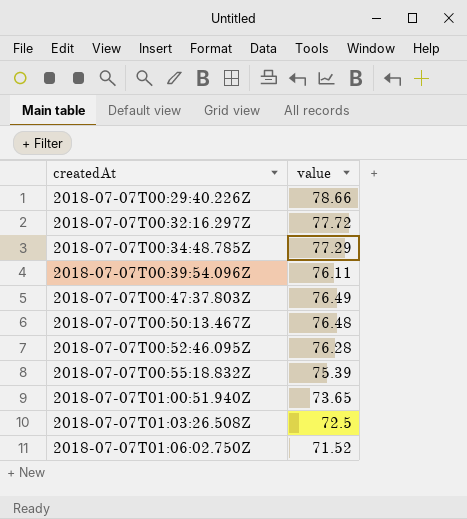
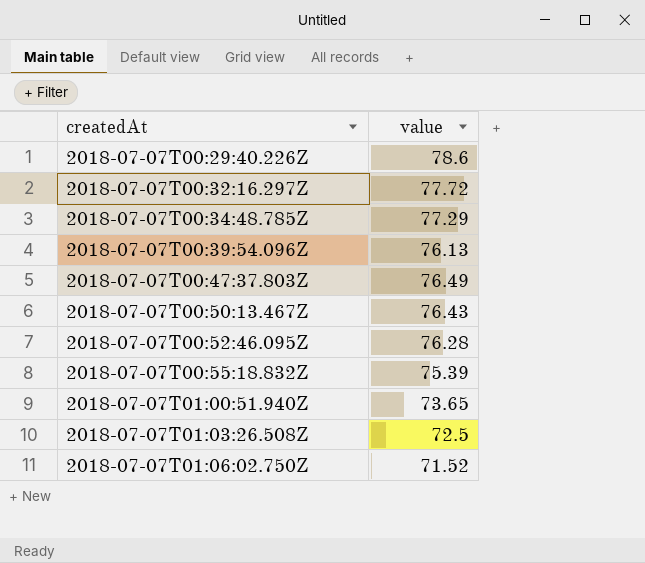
2018-07-07T00:29:40.226Z | value: 78.66 -> 78.6
2018-07-07T00:39:54.096Z | value: 76.11 -> 76.13
2018-07-07T00:50:13.467Z | value: 76.48 -> 76.43

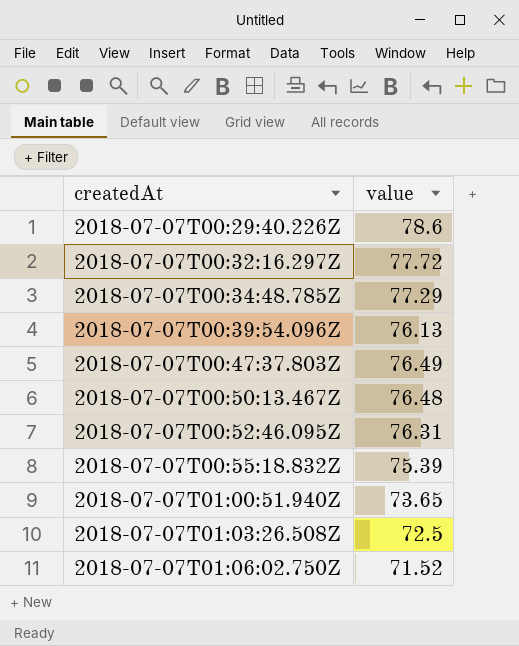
2018-07-07T00:50:13.467Z | value: 76.43 -> 76.48
2018-07-07T00:52:46.095Z | value: 76.28 -> 76.31

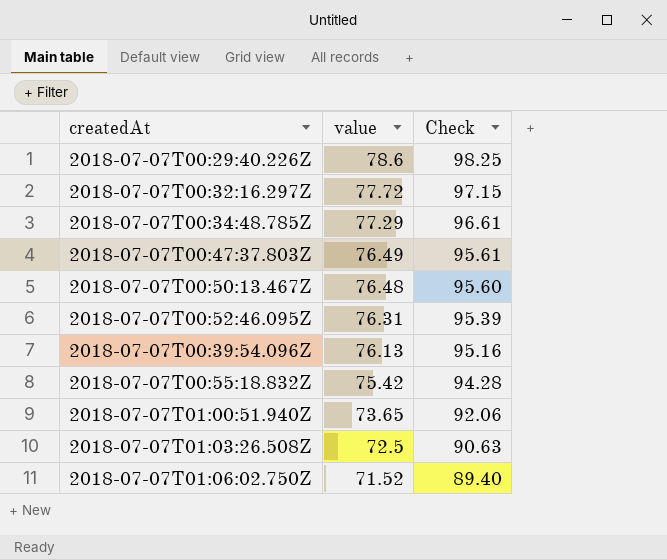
row order: createdAt ascending -> value descending
column Check | formula: none -> [value] * 1.25
2018-07-07T00:55:18.832Z | value: 75.39 -> 75.42

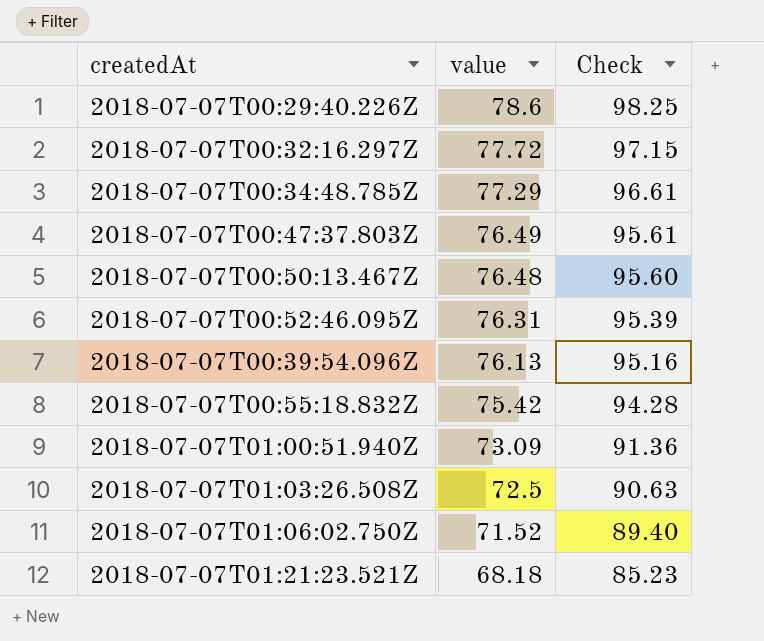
2018-07-07T01:00:51.940Z | value: 73.65 -> 73.09
2018-07-07T01:00:51.940Z | Check: 92.06 -> 91.36
row 2018-07-07T01:21:23.521Z: none -> 68.18 | 85.23

